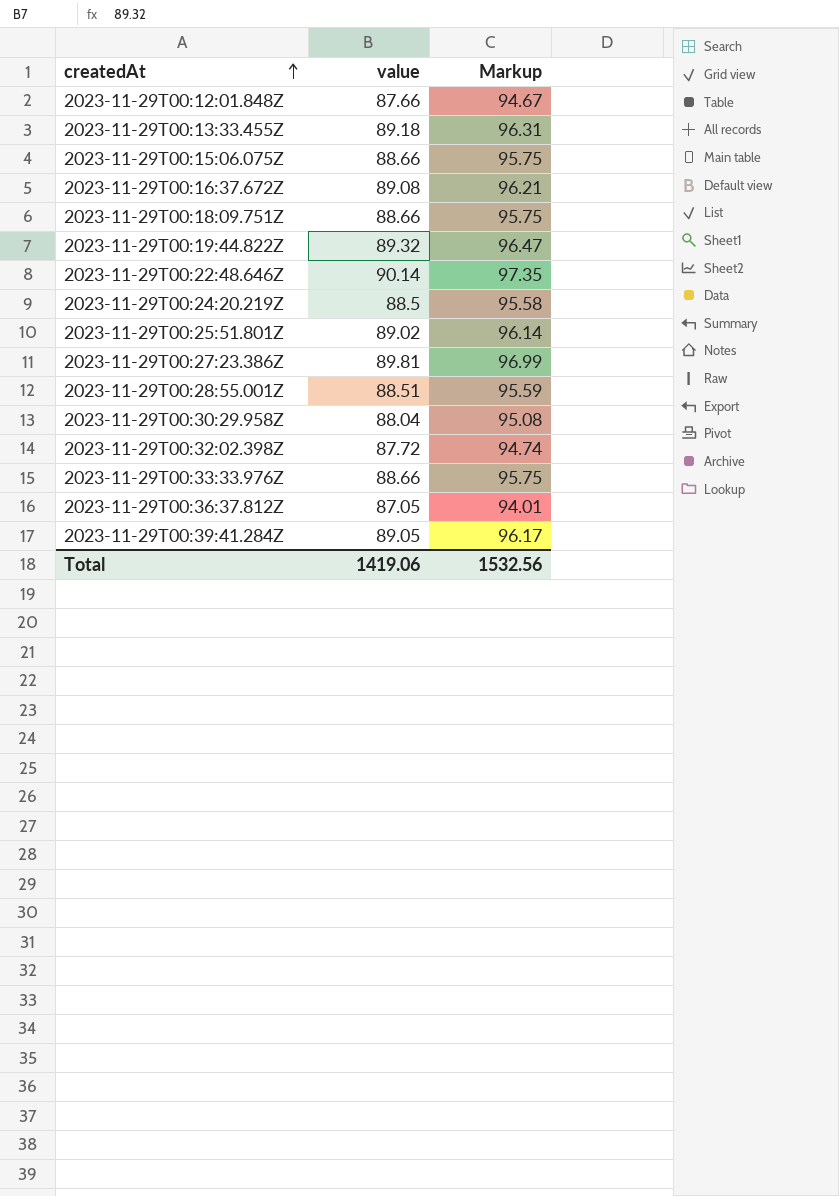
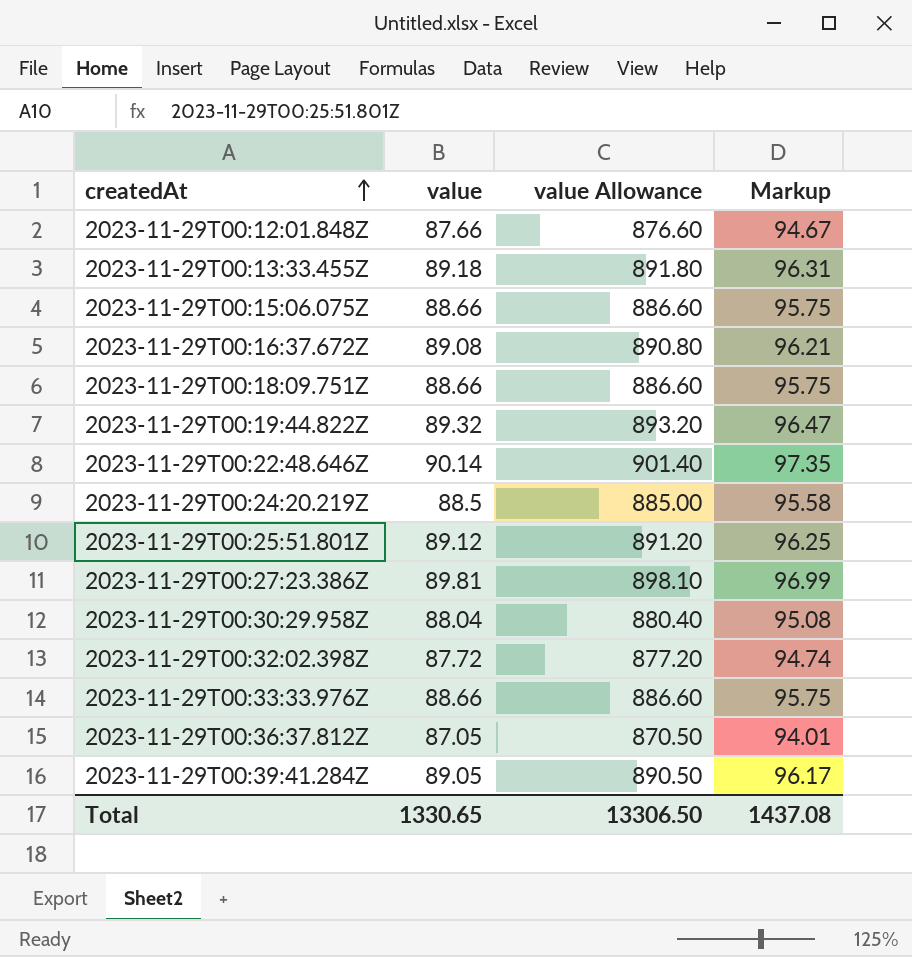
column value Allowance | formula: none -> [value] * 10
row 2023-11-29T00:28:55.001Z: 88.51 | 95.59 -> none
2023-11-29T00:25:51.801Z | value: 89.02 -> 89.12
2023-11-29T00:25:51.801Z | Markup: 96.14 -> 96.25
Total | value: 1419.06 -> 1330.65
Total | Markup: 1532.56 -> 1437.08

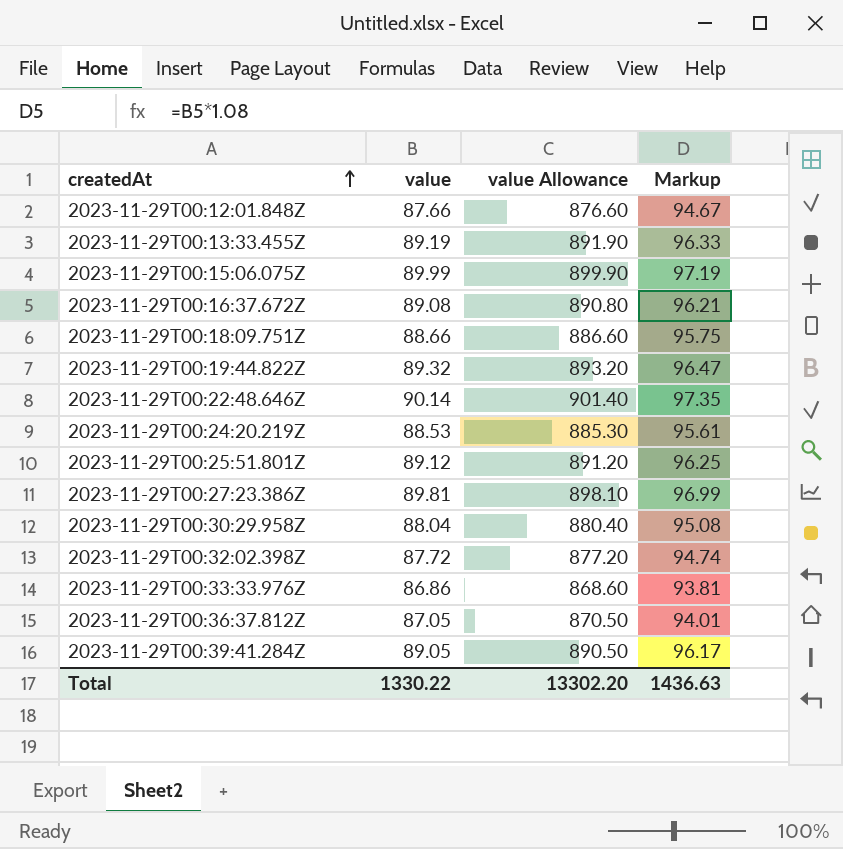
2023-11-29T00:13:33.455Z | value: 89.18 -> 89.19
2023-11-29T00:13:33.455Z | value Allowance: 891.80 -> 891.90
2023-11-29T00:13:33.455Z | Markup: 96.31 -> 96.33
2023-11-29T00:15:06.075Z | value: 88.66 -> 89.99
2023-11-29T00:15:06.075Z | value Allowance: 886.60 -> 899.90
2023-11-29T00:15:06.075Z | Markup: 95.75 -> 97.19
2023-11-29T00:24:20.219Z | value: 88.5 -> 88.53
2023-11-29T00:24:20.219Z | value Allowance: 885.00 -> 885.30
2023-11-29T00:24:20.219Z | Markup: 95.58 -> 95.61
2023-11-29T00:33:33.976Z | value: 88.66 -> 86.86
2023-11-29T00:33:33.976Z | value Allowance: 886.60 -> 868.60
2023-11-29T00:33:33.976Z | Markup: 95.75 -> 93.81
Total | value: 1330.65 -> 1330.22
Total | value Allowance: 13306.50 -> 13302.20
Total | Markup: 1437.08 -> 1436.63

